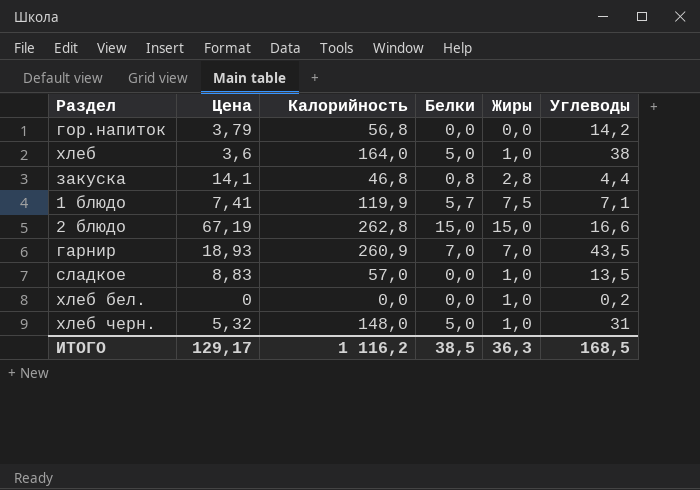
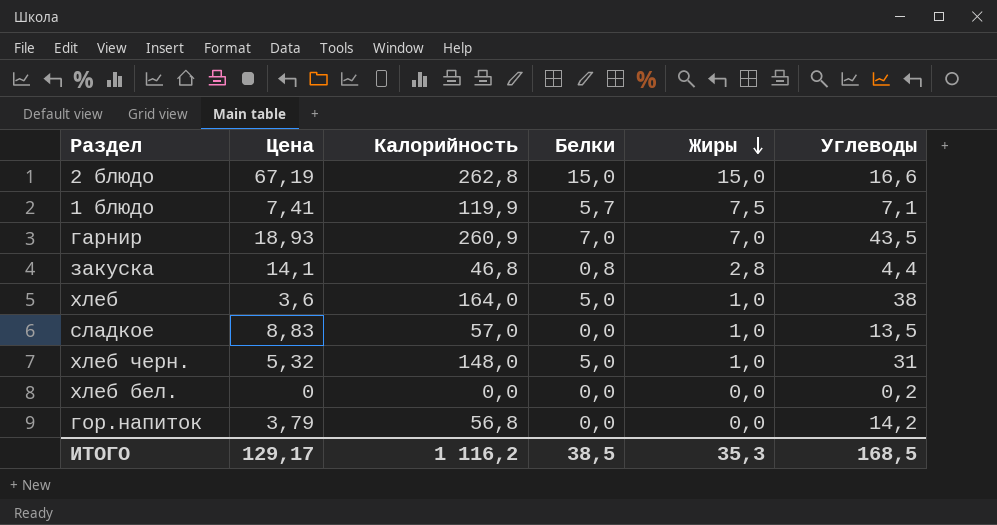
row order: none -> Жиры descending
хлеб бел. | Жиры: 1,0 -> 0,0
ИТОГО | Жиры: 36,3 -> 35,3

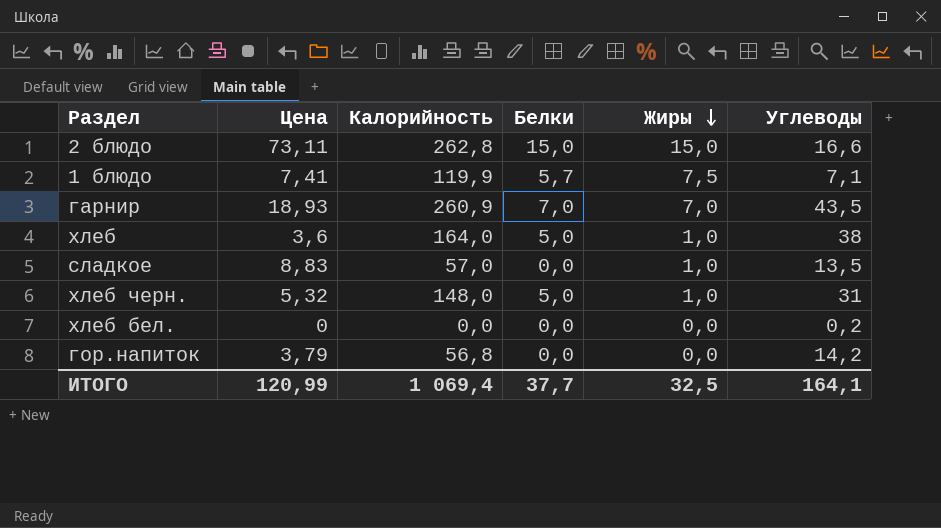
row закуска: 14,1 | 46,8 | 0,8 | 2,8 | 4,4 -> none
2 блюдо | Цена: 67,19 -> 73,11
ИТОГО | Цена: 129,17 -> 120,99
ИТОГО | Калорийность: 1 116,2 -> 1 069,4
ИТОГО | Белки: 38,5 -> 37,7
ИТОГО | Жиры: 35,3 -> 32,5
ИТОГО | Углеводы: 168,5 -> 164,1

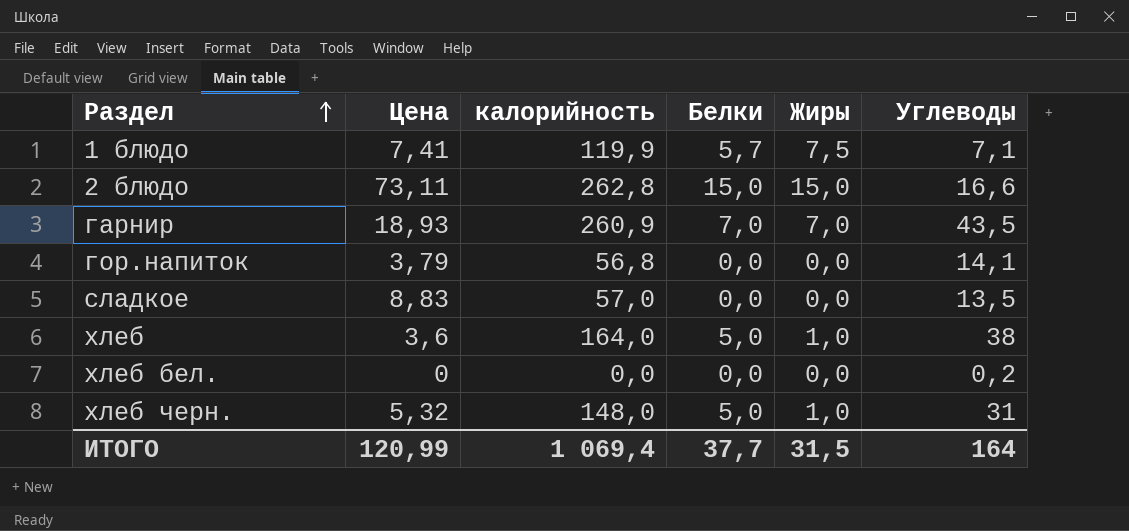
row order: Жиры descending -> Раздел ascending
column name: Калорийность -> калорийность
гор.напиток | Углеводы: 14,2 -> 14,1
сладкое | Жиры: 1,0 -> 0,0
ИТОГО | Жиры: 32,5 -> 31,5
ИТОГО | Углеводы: 164,1 -> 164

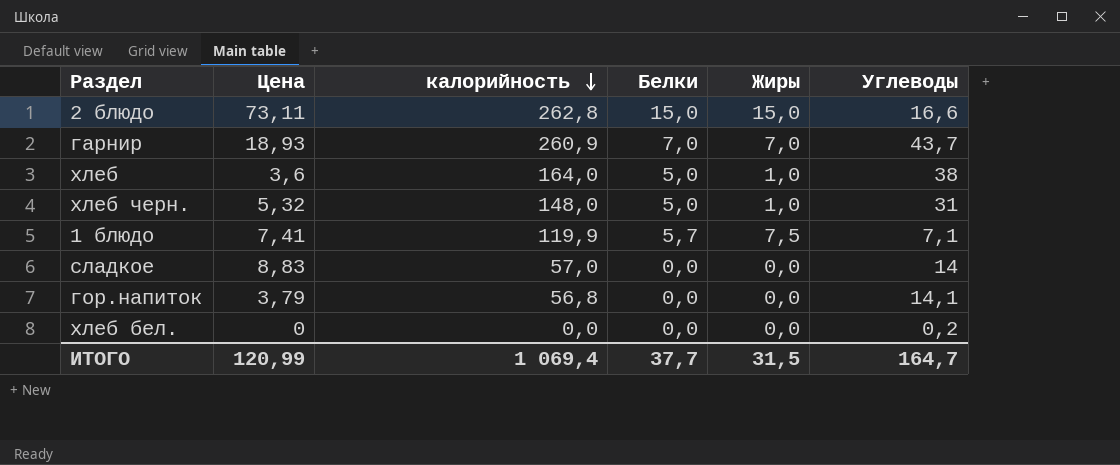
row order: Раздел ascending -> калорийность descending
гарнир | Углеводы: 43,5 -> 43,7
сладкое | Углеводы: 13,5 -> 14
ИТОГО | Углеводы: 164 -> 164,7

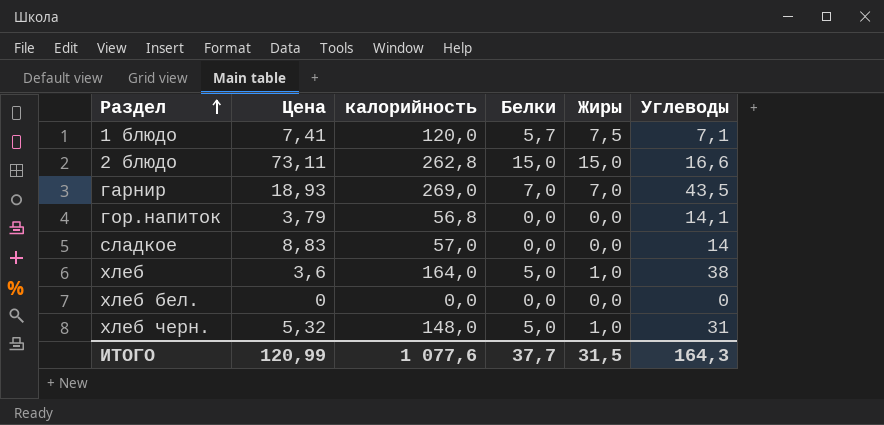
row order: калорийность descending -> Раздел ascending
1 блюдо | калорийность: 119,9 -> 120,0
гарнир | калорийность: 260,9 -> 269,0
гарнир | Углеводы: 43,7 -> 43,5
хлеб бел. | Углеводы: 0,2 -> 0
ИТОГО | калорийность: 1 069,4 -> 1 077,6
ИТОГО | Углеводы: 164,7 -> 164,3

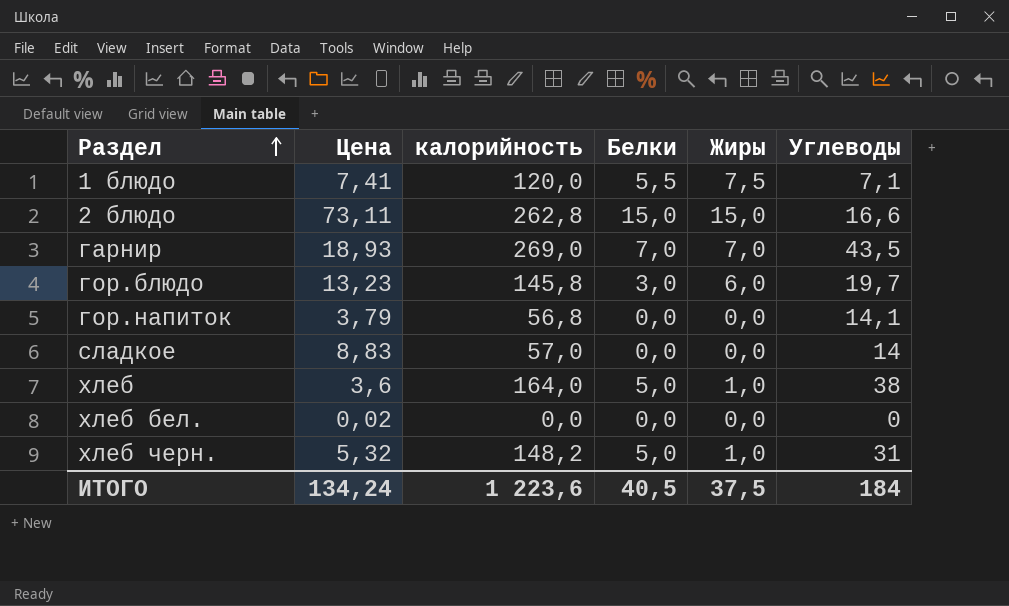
1 блюдо | Белки: 5,7 -> 5,5
row гор.блюдо: none -> 13,23 | 145,8 | 3,0 | 6,0 | 19,7
хлеб бел. | Цена: 0 -> 0,02
хлеб черн. | калорийность: 148,0 -> 148,2
ИТОГО | Цена: 120,99 -> 134,24
ИТОГО | калорийность: 1 077,6 -> 1 223,6
ИТОГО | Белки: 37,7 -> 40,5
ИТОГО | Жиры: 31,5 -> 37,5
ИТОГО | Углеводы: 164,3 -> 184

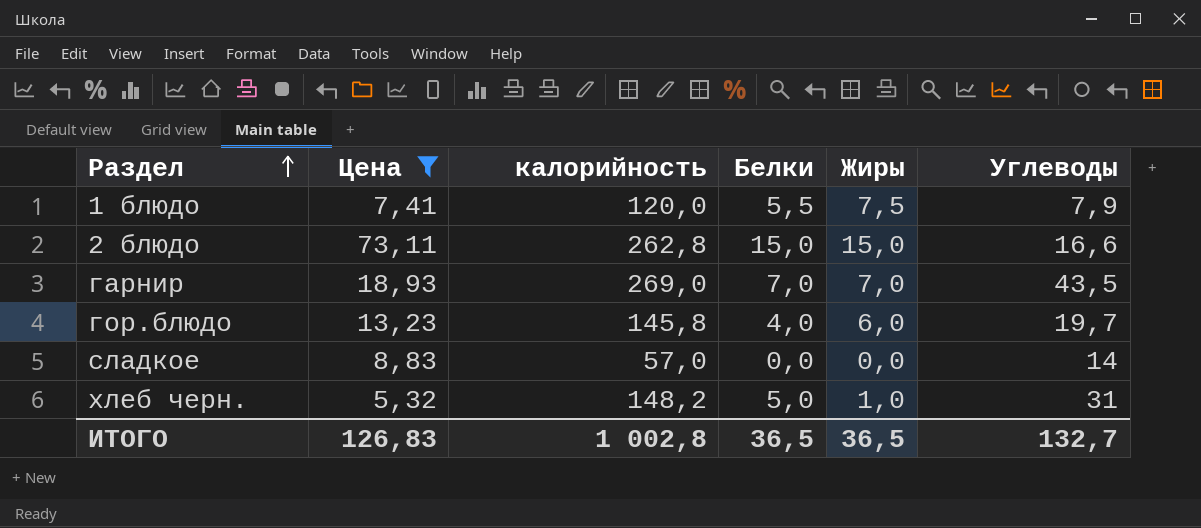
filter: none -> Цена >= 5,32
1 блюдо | Углеводы: 7,1 -> 7,9
гор.блюдо | Белки: 3,0 -> 4,0
ИТОГО | Цена: 134,24 -> 126,83
ИТОГО | калорийность: 1 223,6 -> 1 002,8
ИТОГО | Белки: 40,5 -> 36,5
ИТОГО | Жиры: 37,5 -> 36,5
ИТОГО | Углеводы: 184 -> 132,7

